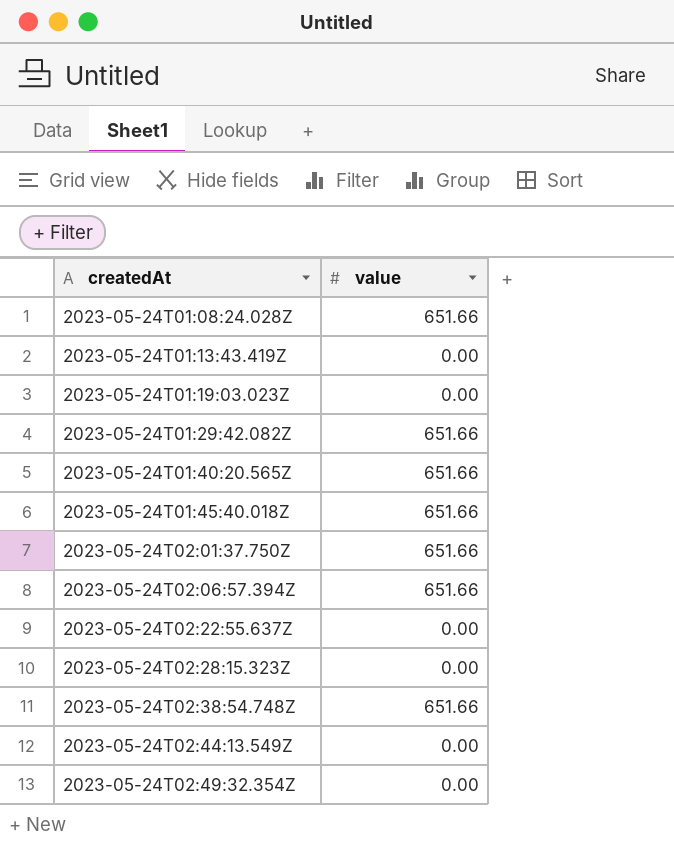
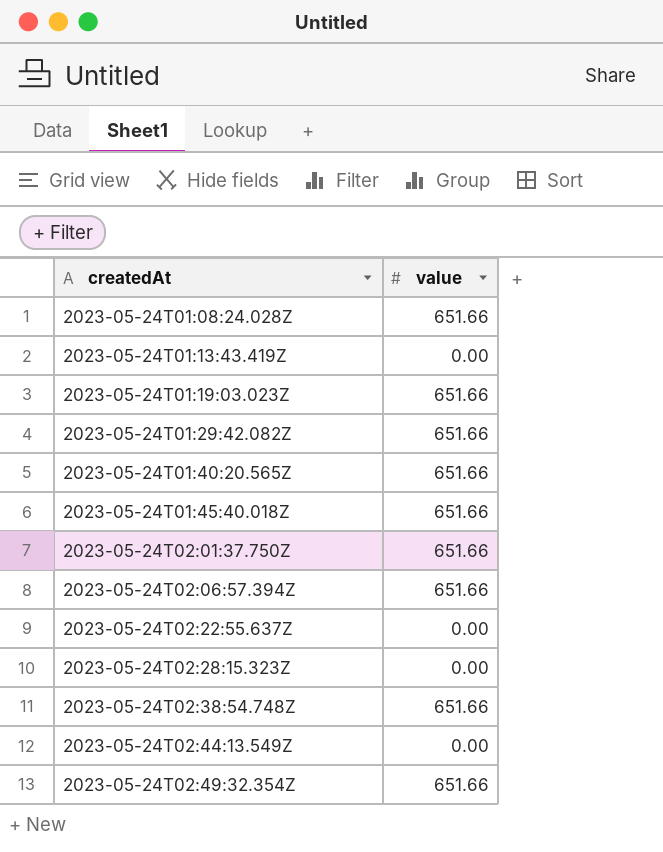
2023-05-24T01:19:03.023Z | value: 0.00 -> 651.66
2023-05-24T02:49:32.354Z | value: 0.00 -> 651.66

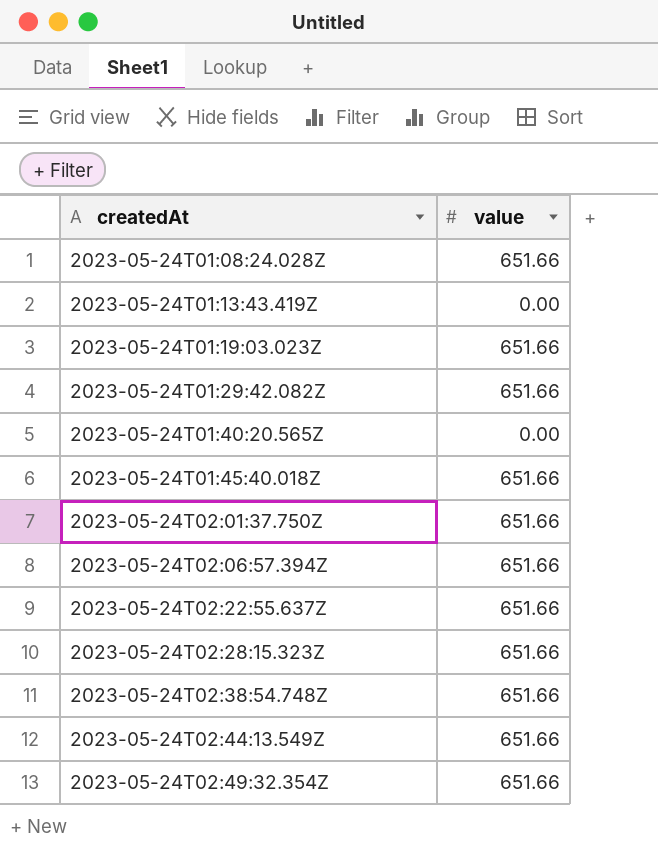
2023-05-24T01:40:20.565Z | value: 651.66 -> 0.00
2023-05-24T02:22:55.637Z | value: 0.00 -> 651.66
2023-05-24T02:28:15.323Z | value: 0.00 -> 651.66
2023-05-24T02:44:13.549Z | value: 0.00 -> 651.66

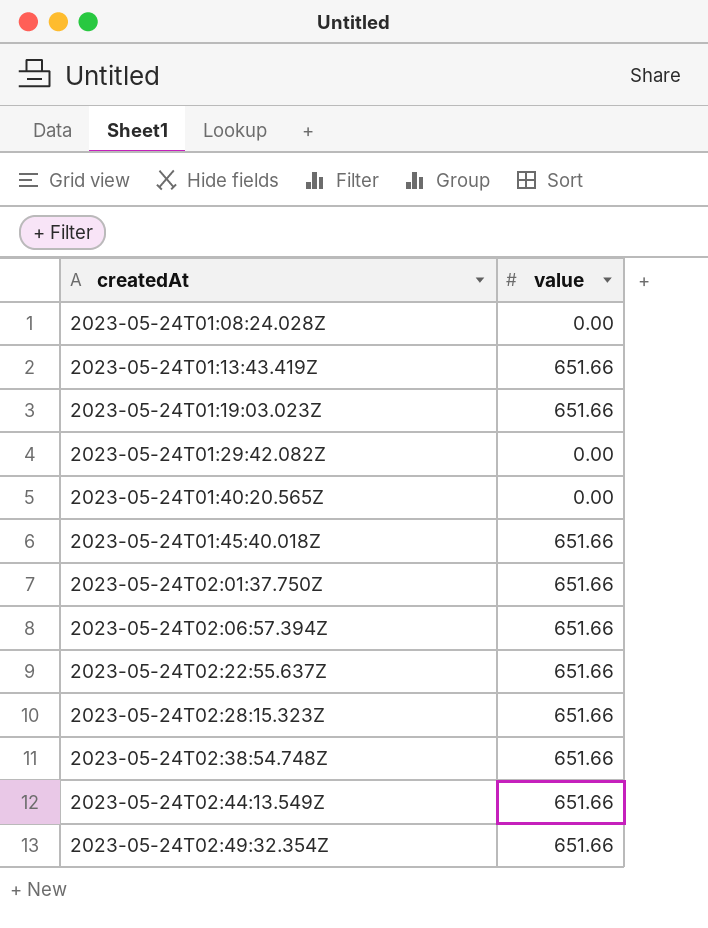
2023-05-24T01:08:24.028Z | value: 651.66 -> 0.00
2023-05-24T01:13:43.419Z | value: 0.00 -> 651.66
2023-05-24T01:29:42.082Z | value: 651.66 -> 0.00

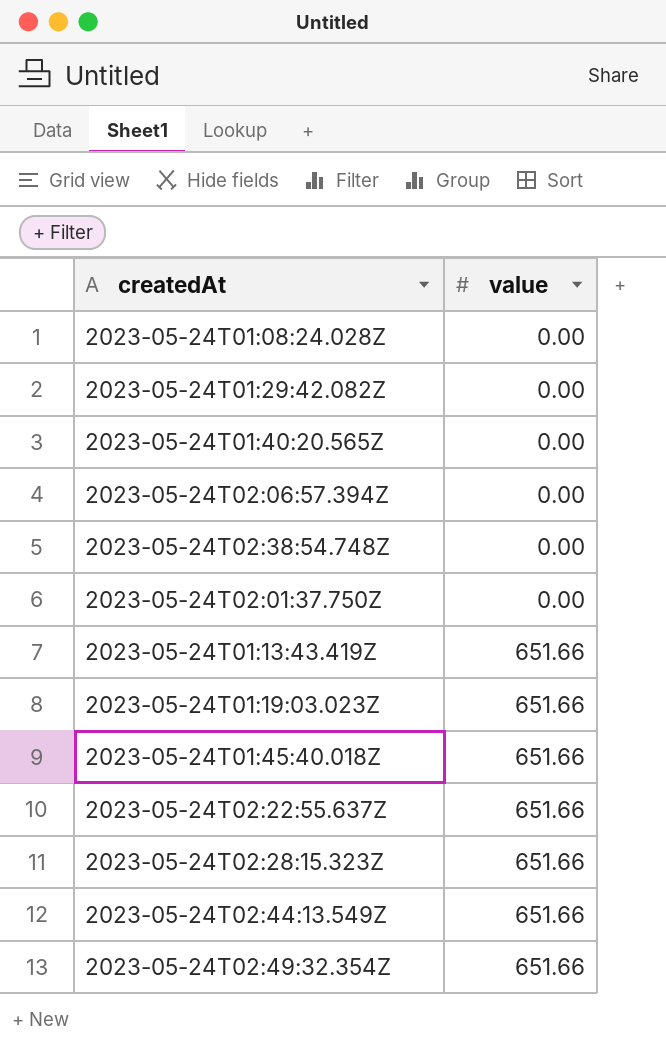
row order: createdAt ascending -> value ascending
2023-05-24T02:06:57.394Z | value: 651.66 -> 0.00
2023-05-24T02:38:54.748Z | value: 651.66 -> 0.00
2023-05-24T02:01:37.750Z | value: 651.66 -> 0.00

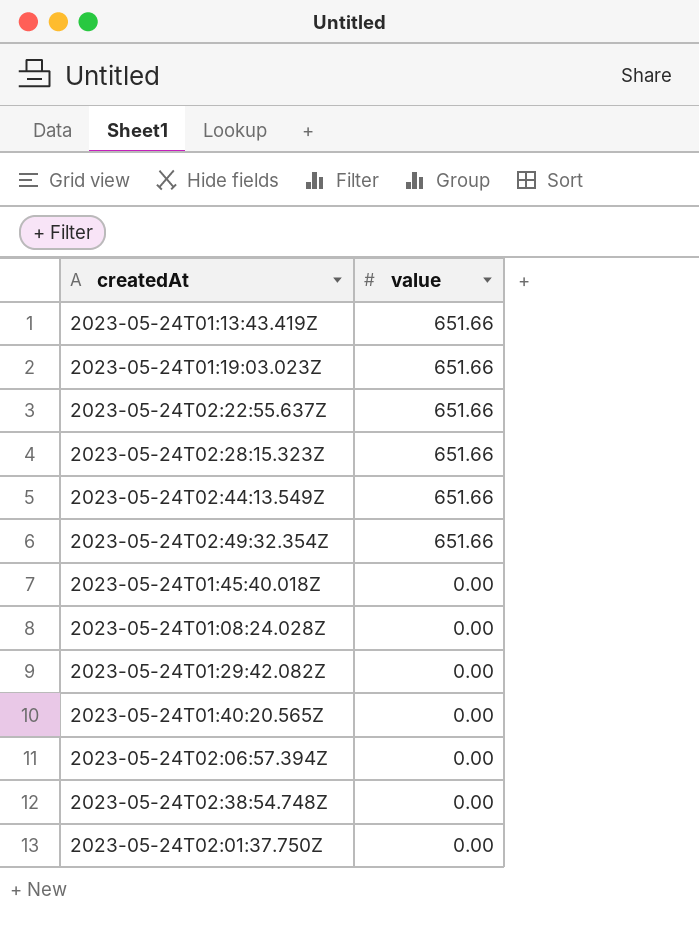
row order: value ascending -> value descending
2023-05-24T01:45:40.018Z | value: 651.66 -> 0.00

